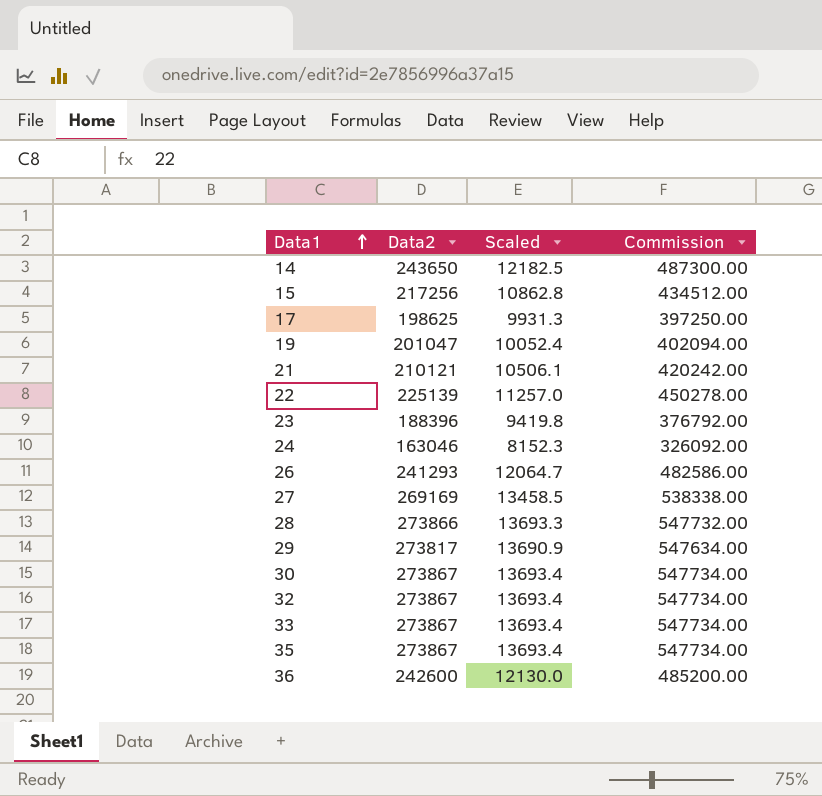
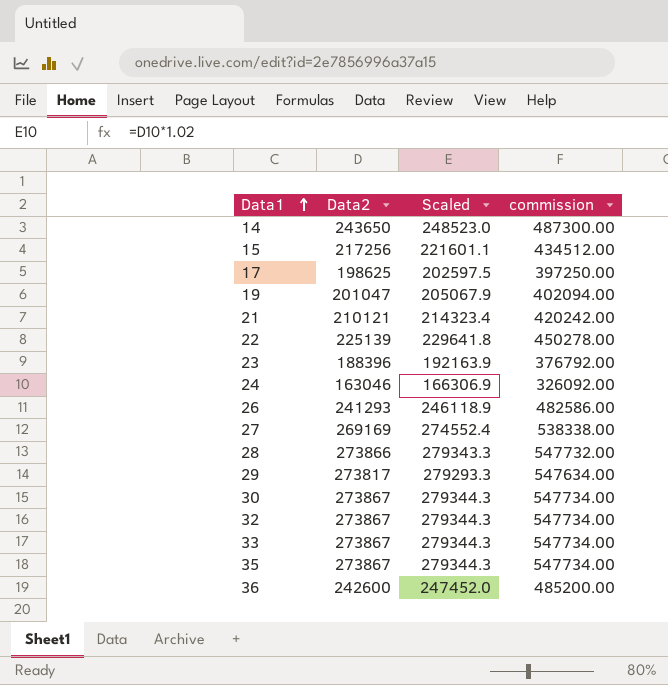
column Scaled | formula: [Data2] * 0.05 -> [Data2] * 1.02
column name: Commission -> commission

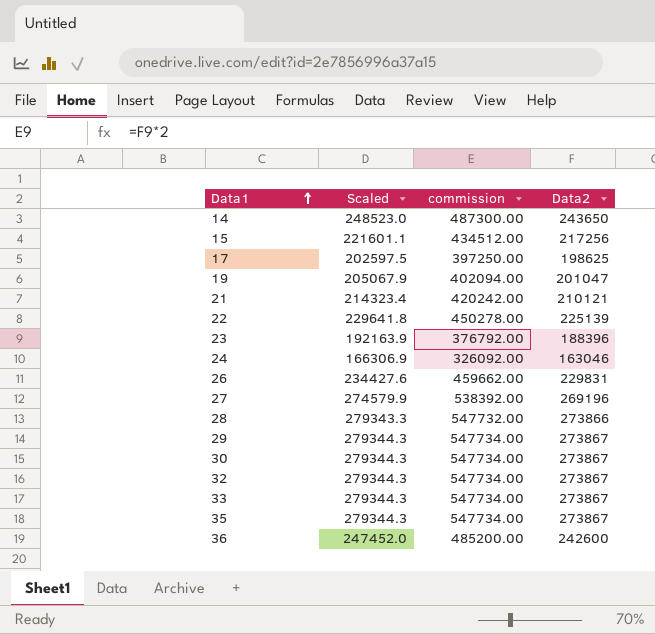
column Data2 | position: 2 -> 4
26 | Scaled: 246118.9 -> 234427.6
26 | commission: 482586.00 -> 459662.00
26 | Data2: 241293 -> 229831
27 | Scaled: 274552.4 -> 274579.9
27 | commission: 538338.00 -> 538392.00
27 | Data2: 269169 -> 269196
29 | Scaled: 279293.3 -> 279344.3
29 | commission: 547634.00 -> 547734.00
29 | Data2: 273817 -> 273867

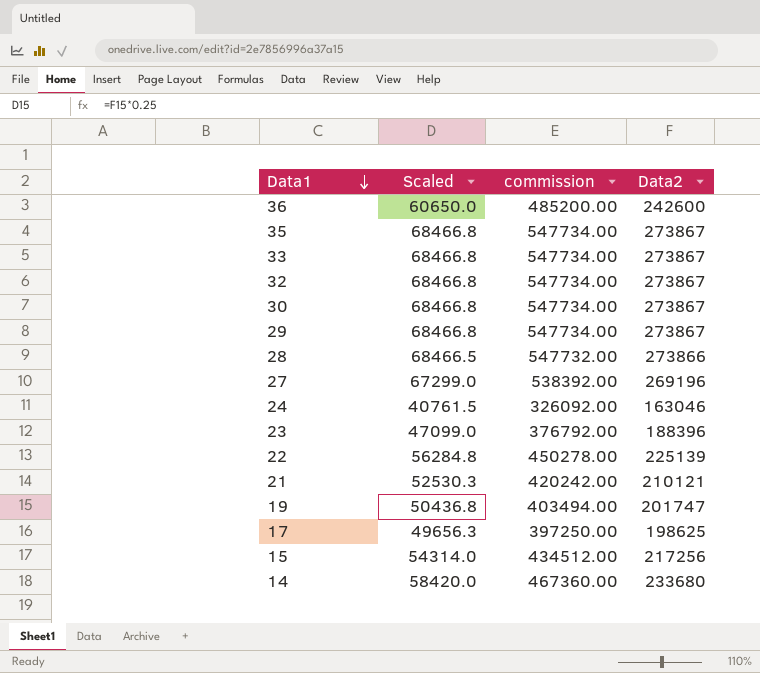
row order: Data1 ascending -> Data1 descending
column Scaled | formula: [Data2] * 1.02 -> [Data2] * 0.25
row 26: 234427.6 | 459662.00 | 229831 -> none
19 | commission: 402094.00 -> 403494.00
19 | Data2: 201047 -> 201747
14 | commission: 487300.00 -> 467360.00
14 | Data2: 243650 -> 233680

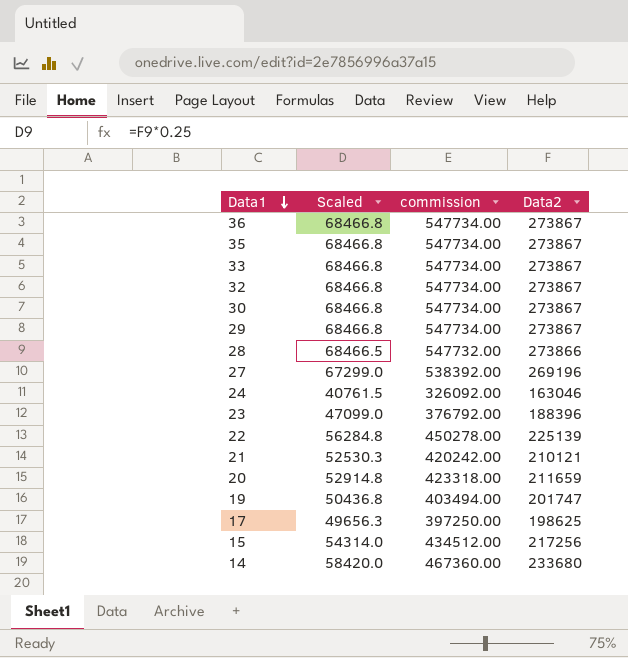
36 | Scaled: 60650.0 -> 68466.8
36 | commission: 485200.00 -> 547734.00
36 | Data2: 242600 -> 273867
row 20: none -> 52914.8 | 423318.00 | 211659

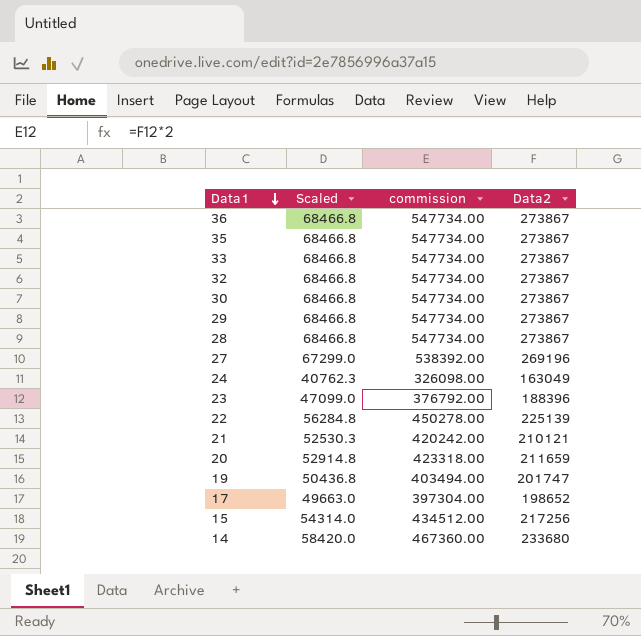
28 | Scaled: 68466.5 -> 68466.8
28 | commission: 547732.00 -> 547734.00
28 | Data2: 273866 -> 273867
24 | Scaled: 40761.5 -> 40762.3
24 | commission: 326092.00 -> 326098.00
24 | Data2: 163046 -> 163049
17 | Scaled: 49656.3 -> 49663.0
17 | commission: 397250.00 -> 397304.00
17 | Data2: 198625 -> 198652

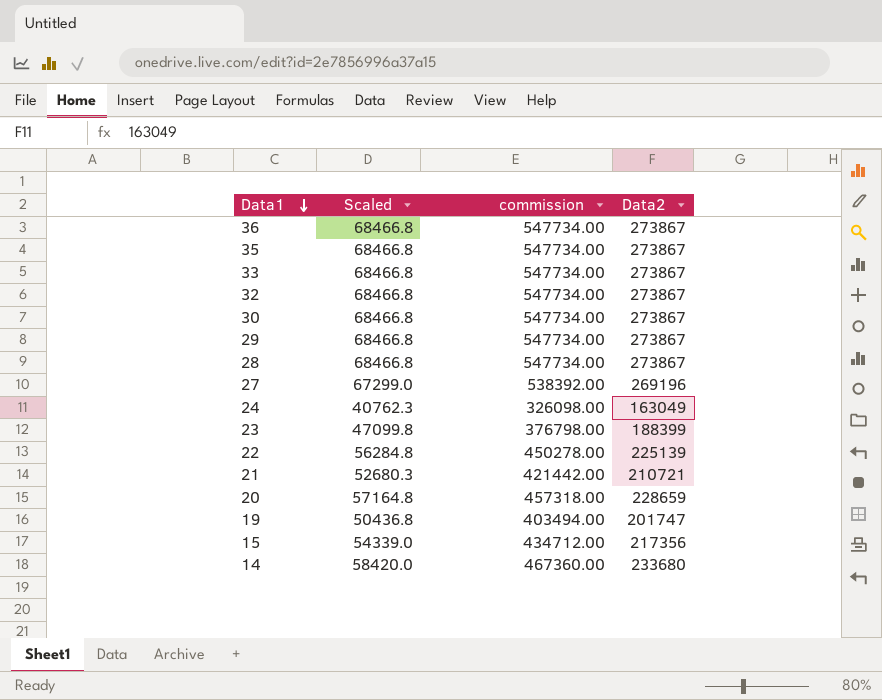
row 17: 49663.0 | 397304.00 | 198652 -> none
23 | Scaled: 47099.0 -> 47099.8
23 | commission: 376792.00 -> 376798.00
23 | Data2: 188396 -> 188399
21 | Scaled: 52530.3 -> 52680.3
21 | commission: 420242.00 -> 421442.00
21 | Data2: 210121 -> 210721
20 | Scaled: 52914.8 -> 57164.8
20 | commission: 423318.00 -> 457318.00
20 | Data2: 211659 -> 228659
15 | Scaled: 54314.0 -> 54339.0
15 | commission: 434512.00 -> 434712.00
15 | Data2: 217256 -> 217356

